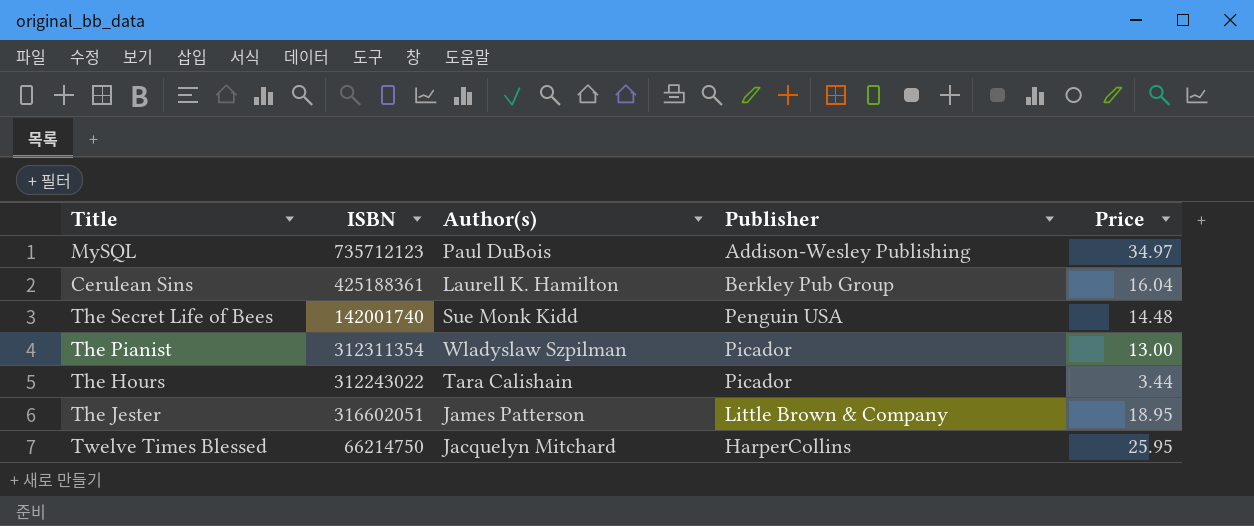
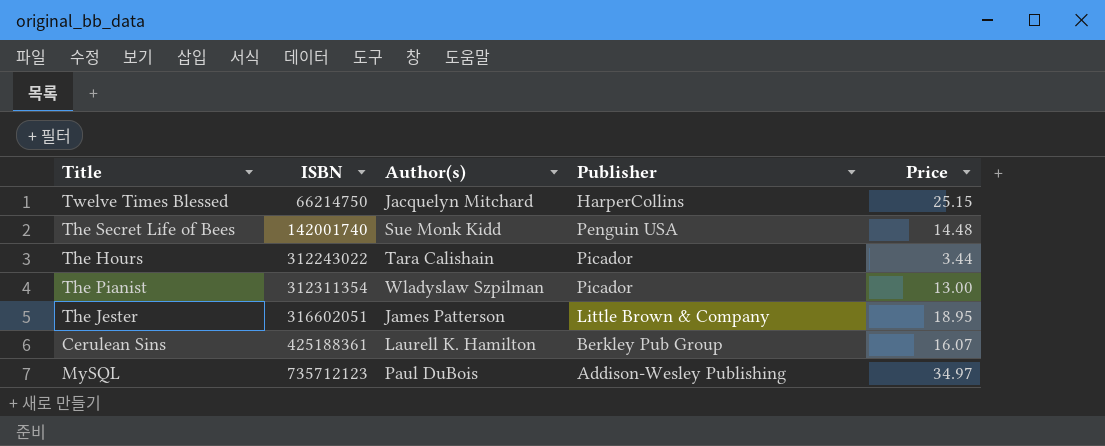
row order: none -> ISBN ascending
Twelve Times Blessed | Price: 25.95 -> 25.15
Cerulean Sins | Price: 16.04 -> 16.07

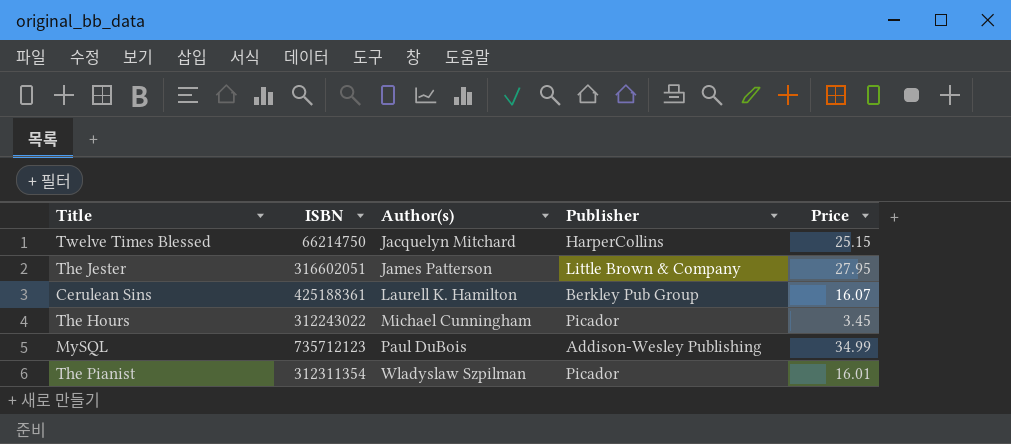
row order: ISBN ascending -> Author(s) ascending
row The Secret Life of Bees: 142001740 | Sue Monk Kidd | Penguin USA | 14.48 -> none
The Jester | Price: 18.95 -> 27.95
The Hours | Author(s): Tara Calishain -> Michael Cunningham
The Hours | Price: 3.44 -> 3.45
MySQL | Price: 34.97 -> 34.99
The Pianist | Price: 13.00 -> 16.01

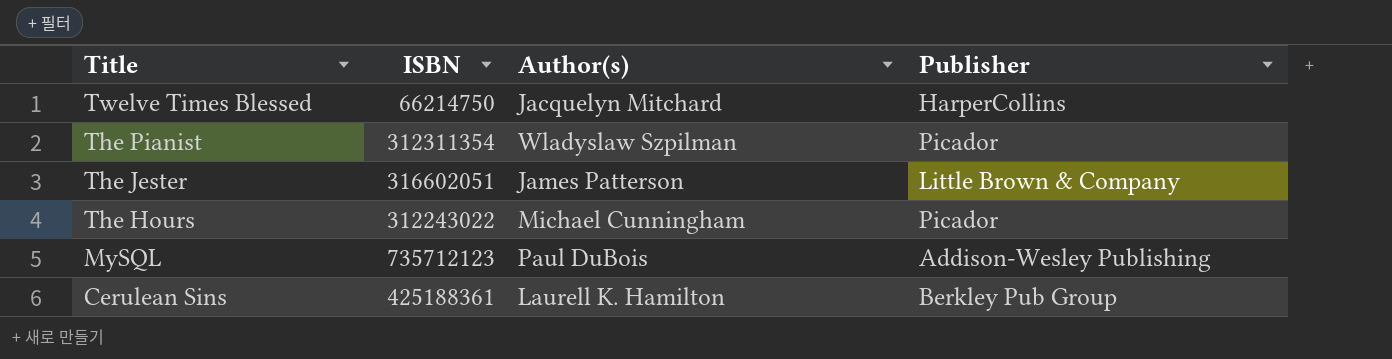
row order: Author(s) ascending -> Title descending
column Price | position: 5 -> none

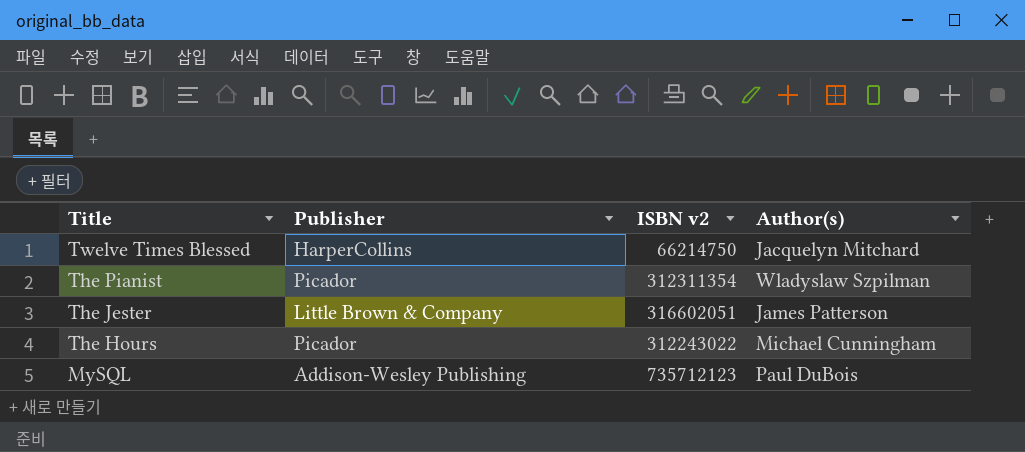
column Publisher | position: 4 -> 2
column name: ISBN -> ISBN v2
row Cerulean Sins: 425188361 | Laurell K. Hamilton | Berkley Pub Group -> none

